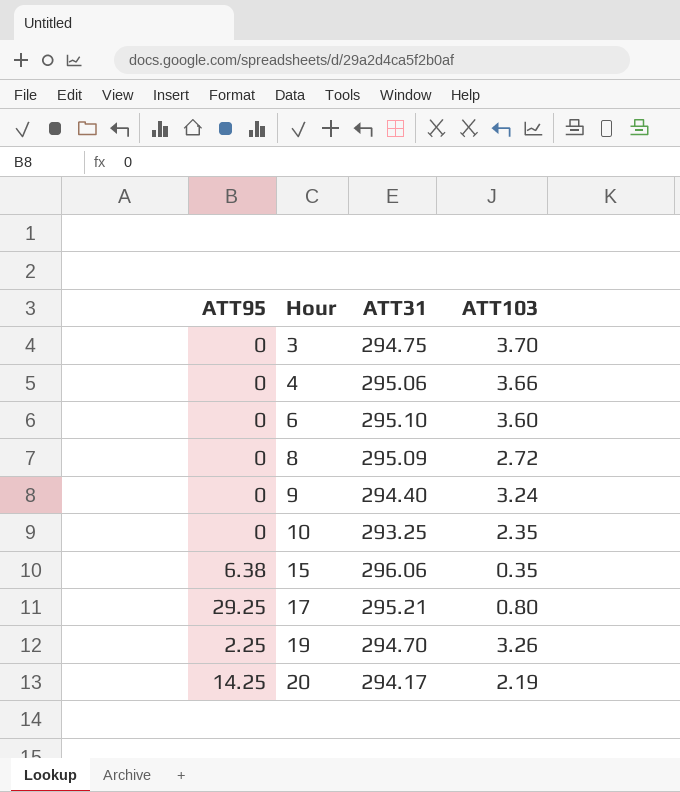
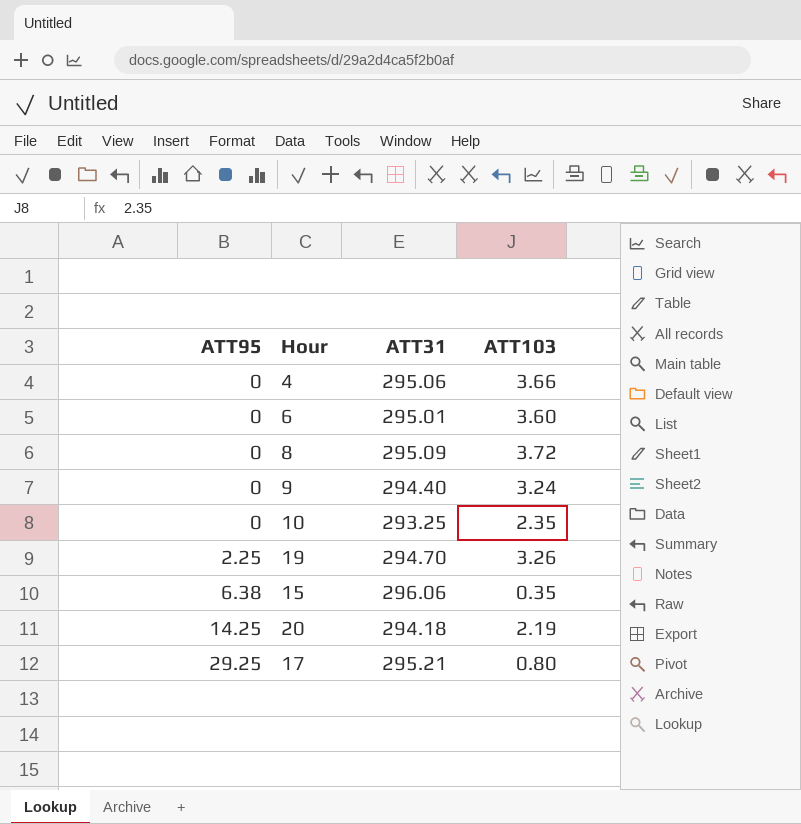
row order: Hour ascending -> ATT95 ascending
row 3: 0 | 294.75 | 3.70 -> none
6 | ATT31: 295.10 -> 295.01
8 | ATT103: 2.72 -> 3.72
20 | ATT31: 294.17 -> 294.18

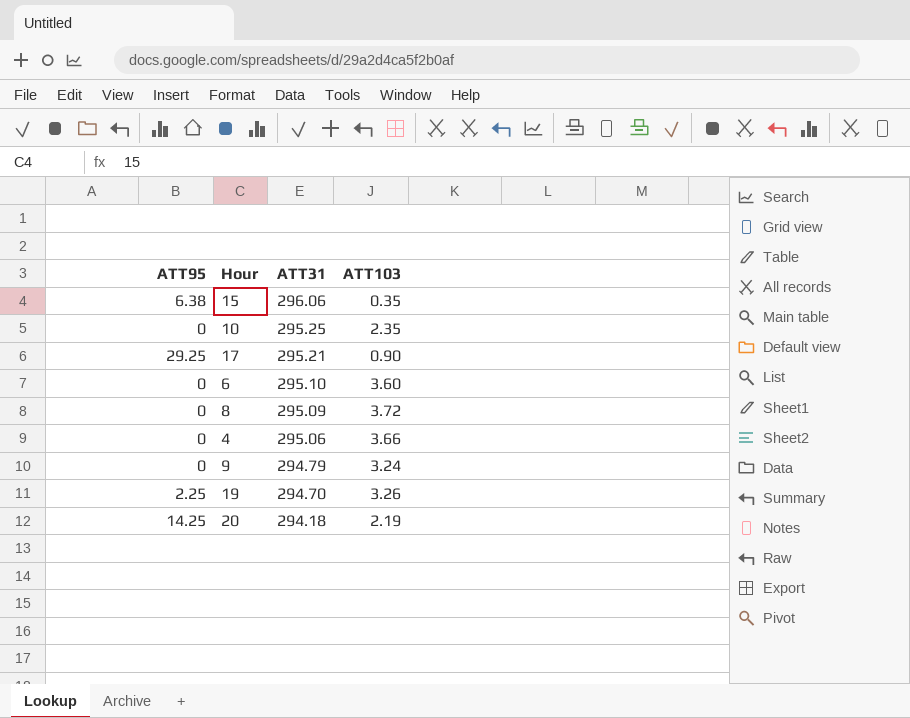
row order: ATT95 ascending -> ATT31 descending
10 | ATT31: 293.25 -> 295.25
17 | ATT103: 0.80 -> 0.90
6 | ATT31: 295.01 -> 295.10
9 | ATT31: 294.40 -> 294.79

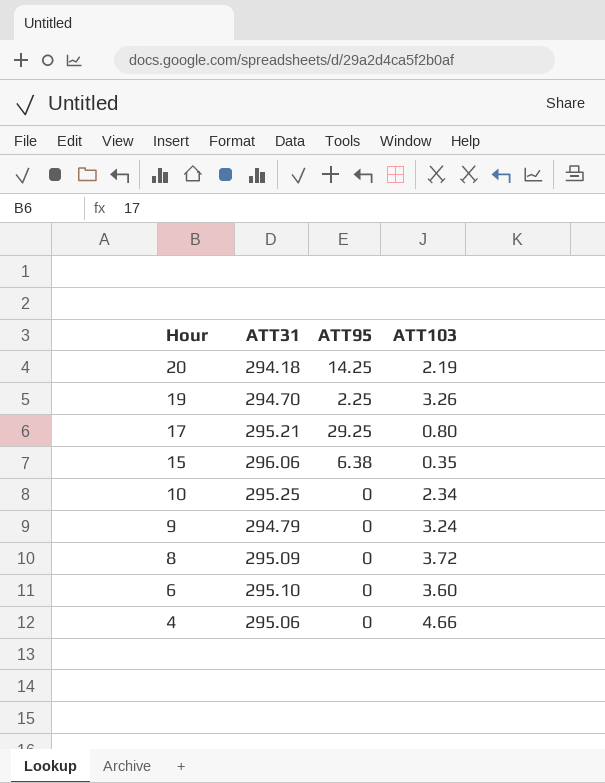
row order: ATT31 descending -> Hour descending
column ATT95 | position: 1 -> 3
17 | ATT103: 0.90 -> 0.80
10 | ATT103: 2.35 -> 2.34
4 | ATT103: 3.66 -> 4.66

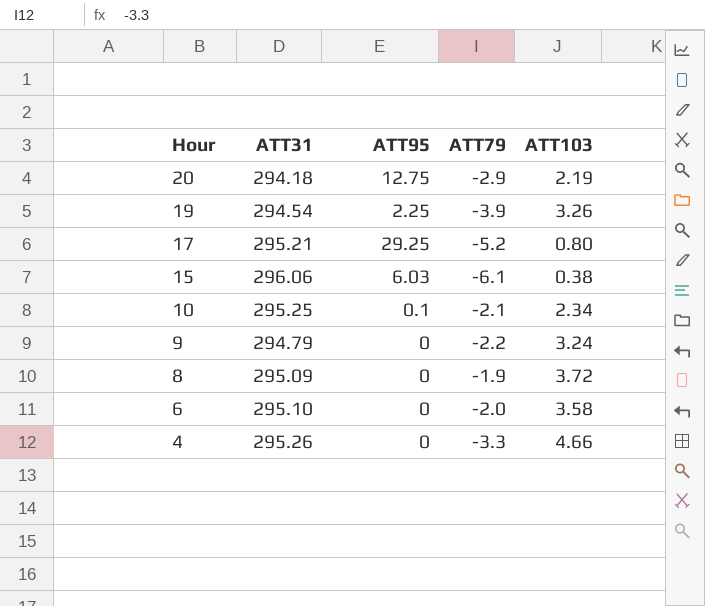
column ATT79 | position: none -> 4
20 | ATT95: 14.25 -> 12.75
19 | ATT31: 294.70 -> 294.54
15 | ATT95: 6.38 -> 6.03
15 | ATT103: 0.35 -> 0.38
10 | ATT95: 0 -> 0.1
6 | ATT103: 3.60 -> 3.58
4 | ATT31: 295.06 -> 295.26

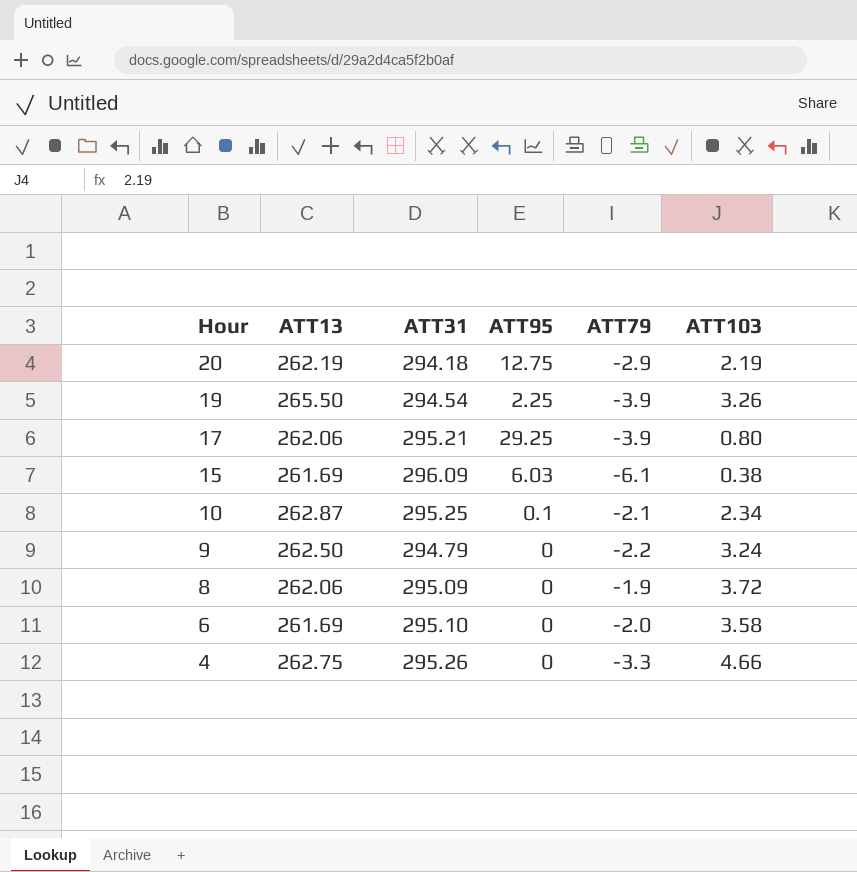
column ATT13 | position: none -> 2
17 | ATT79: -5.2 -> -3.9
15 | ATT31: 296.06 -> 296.09

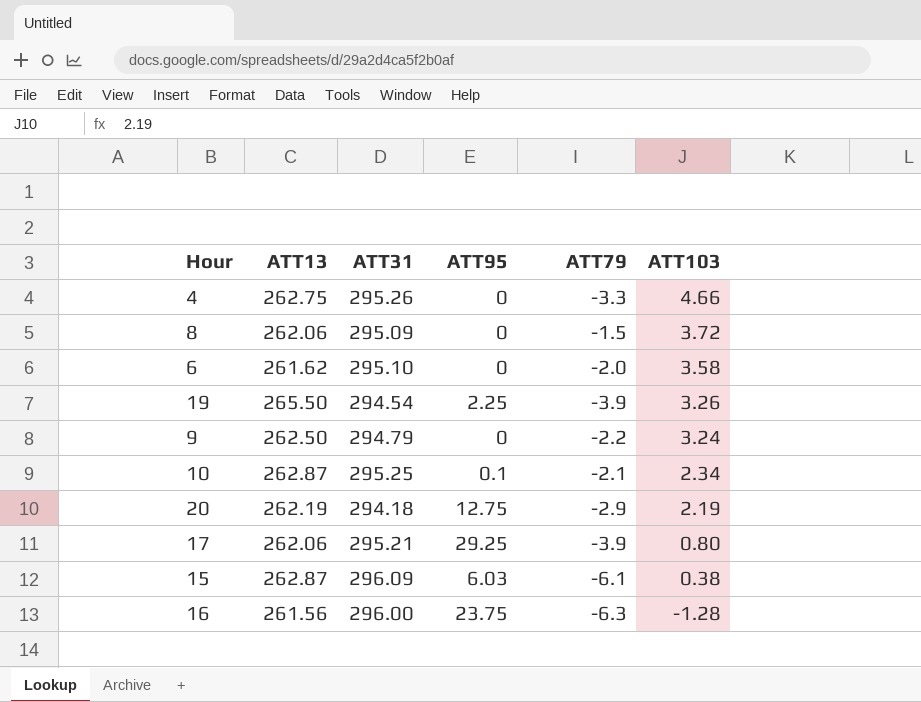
row order: Hour descending -> ATT103 descending
8 | ATT79: -1.9 -> -1.5
6 | ATT13: 261.69 -> 261.62
15 | ATT13: 261.69 -> 262.87
row 16: none -> 261.56 | 296.00 | 23.75 | -6.3 | -1.28

